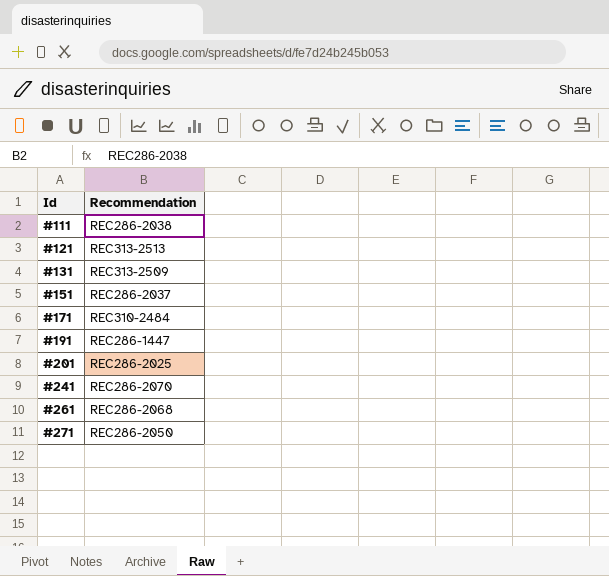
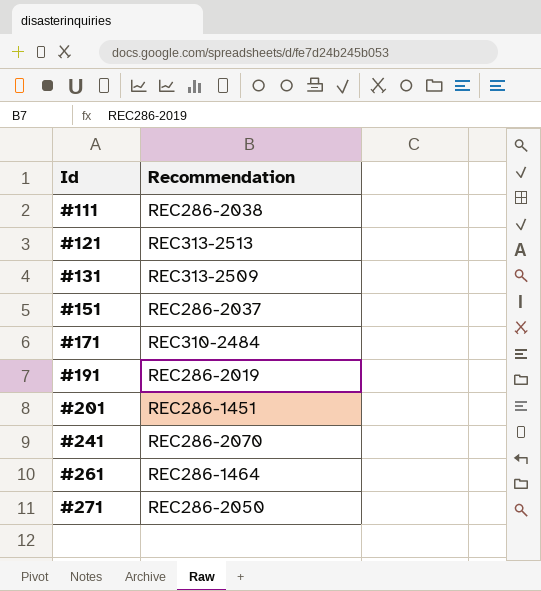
#191 | Recommendation: REC286-1447 -> REC286-2019
#201 | Recommendation: REC286-2025 -> REC286-1451
#261 | Recommendation: REC286-2068 -> REC286-1464

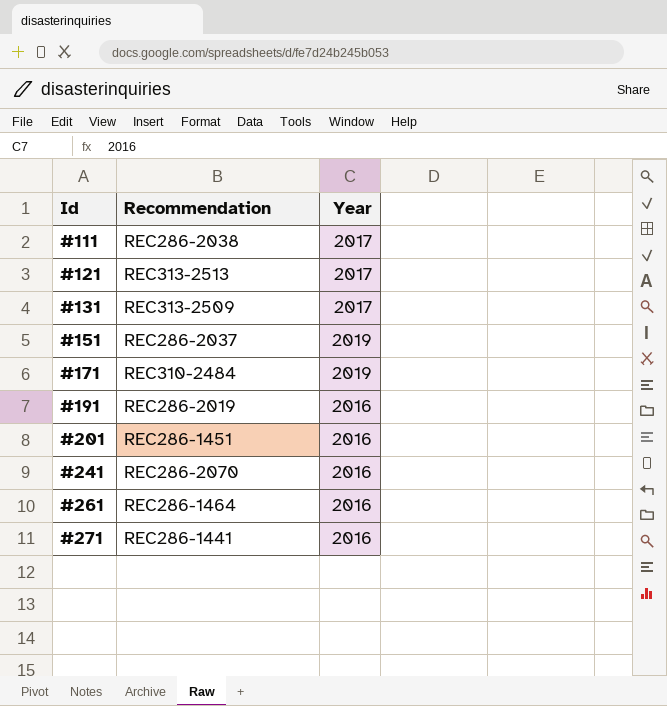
column Year | position: none -> 3
#271 | Recommendation: REC286-2050 -> REC286-1441

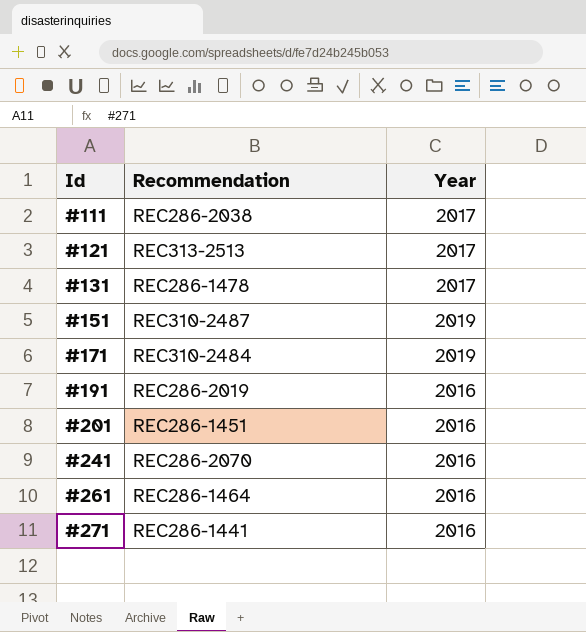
#131 | Recommendation: REC313-2509 -> REC286-1478
#151 | Recommendation: REC286-2037 -> REC310-2487

